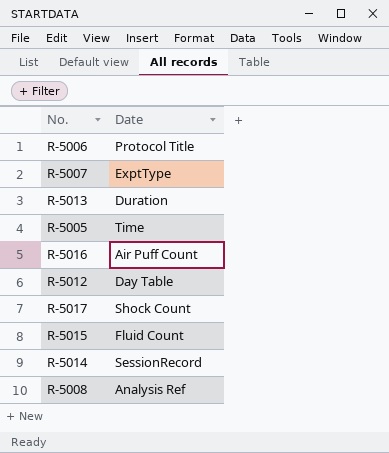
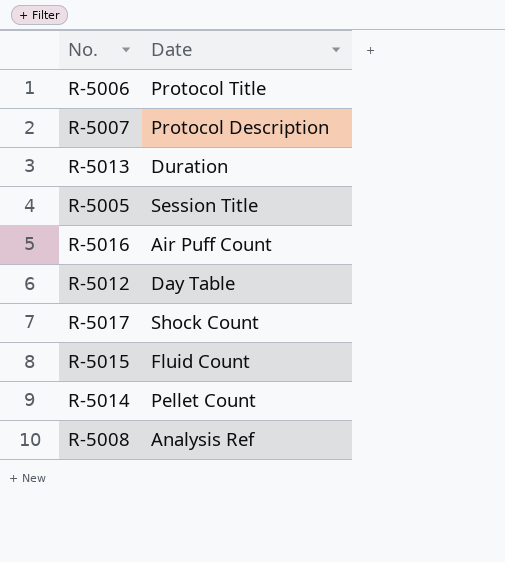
R-5007 | Date: ExptType -> Protocol Description
R-5005 | Date: Time -> Session Title
R-5014 | Date: SessionRecord -> Pellet Count

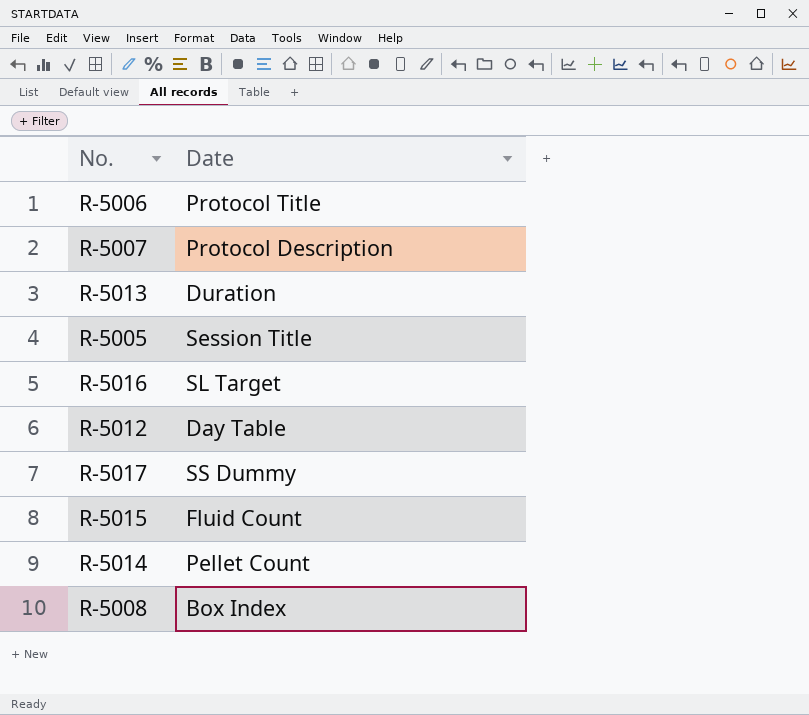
R-5016 | Date: Air Puff Count -> SL Target
R-5017 | Date: Shock Count -> SS Dummy
R-5008 | Date: Analysis Ref -> Box Index

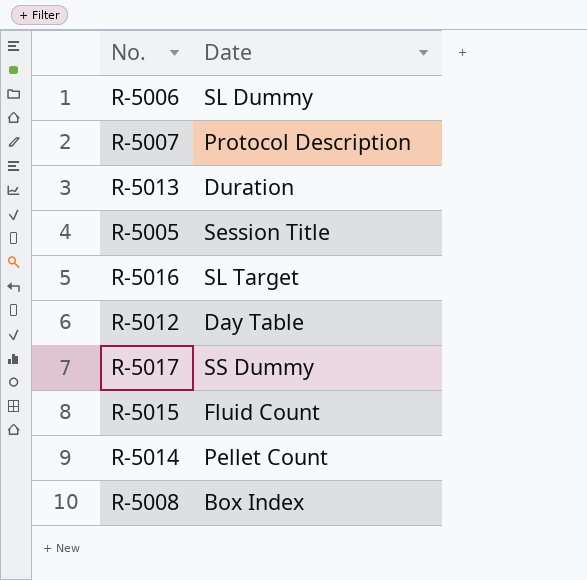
R-5006 | Date: Protocol Title -> SL Dummy

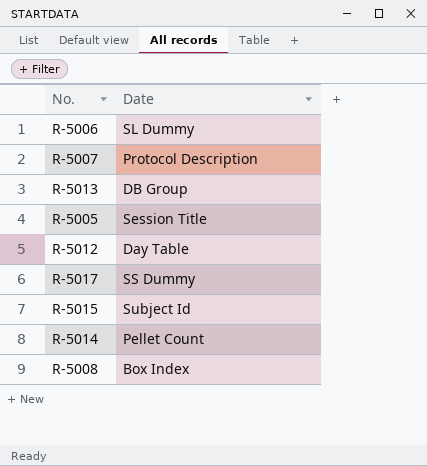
row R-5016: SL Target -> none
R-5013 | Date: Duration -> DB Group
R-5015 | Date: Fluid Count -> Subject Id

